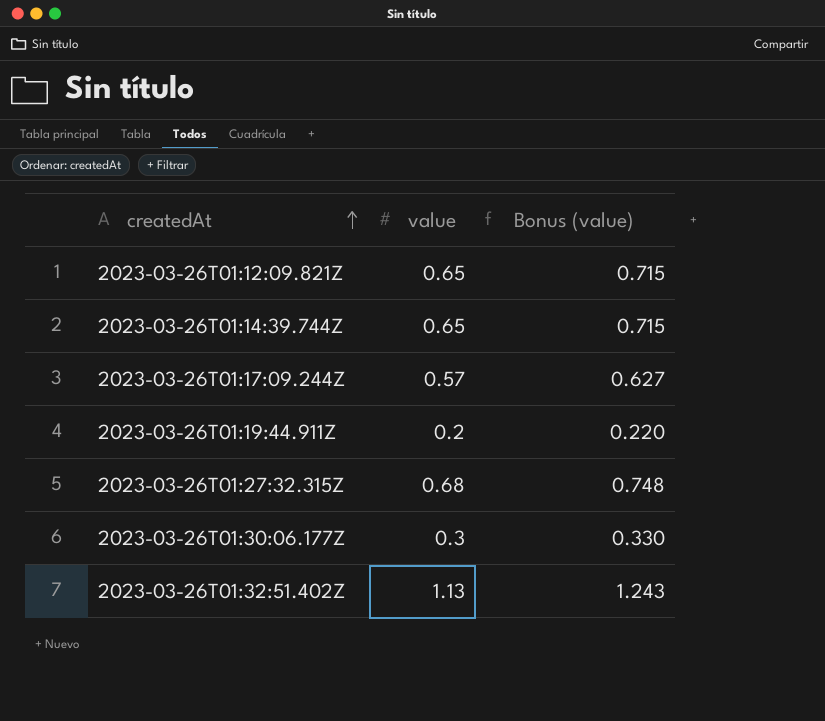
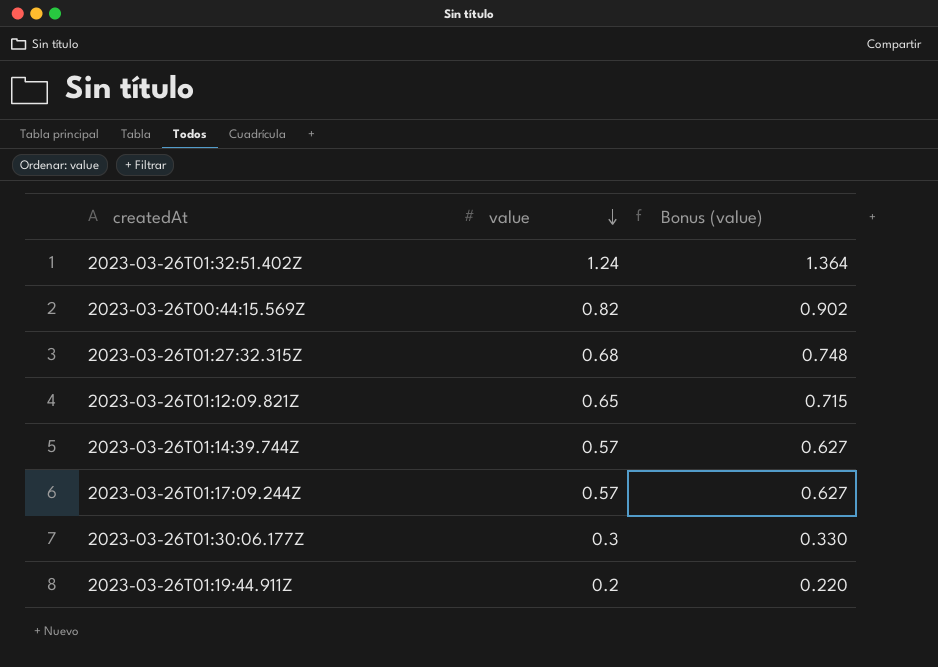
row order: createdAt ascending -> value descending
2023-03-26T01:32:51.402Z | value: 1.13 -> 1.24
2023-03-26T01:32:51.402Z | Bonus (value): 1.243 -> 1.364
row 2023-03-26T00:44:15.569Z: none -> 0.82 | 0.902
2023-03-26T01:14:39.744Z | value: 0.65 -> 0.57
2023-03-26T01:14:39.744Z | Bonus (value): 0.715 -> 0.627

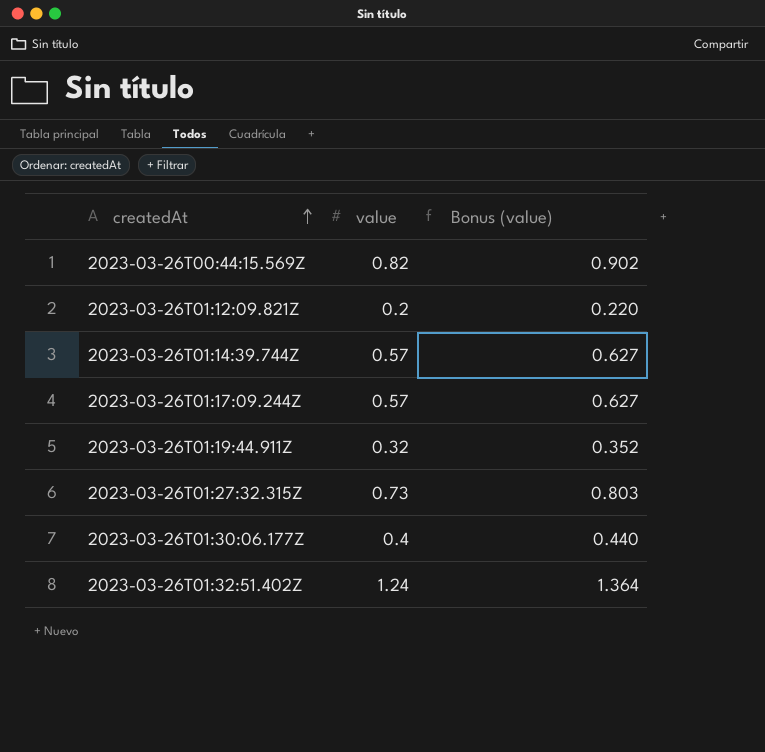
row order: value descending -> createdAt ascending
2023-03-26T01:12:09.821Z | value: 0.65 -> 0.2
2023-03-26T01:12:09.821Z | Bonus (value): 0.715 -> 0.220
2023-03-26T01:19:44.911Z | value: 0.2 -> 0.32
2023-03-26T01:19:44.911Z | Bonus (value): 0.220 -> 0.352
2023-03-26T01:27:32.315Z | value: 0.68 -> 0.73
2023-03-26T01:27:32.315Z | Bonus (value): 0.748 -> 0.803
2023-03-26T01:30:06.177Z | value: 0.3 -> 0.4
2023-03-26T01:30:06.177Z | Bonus (value): 0.330 -> 0.440

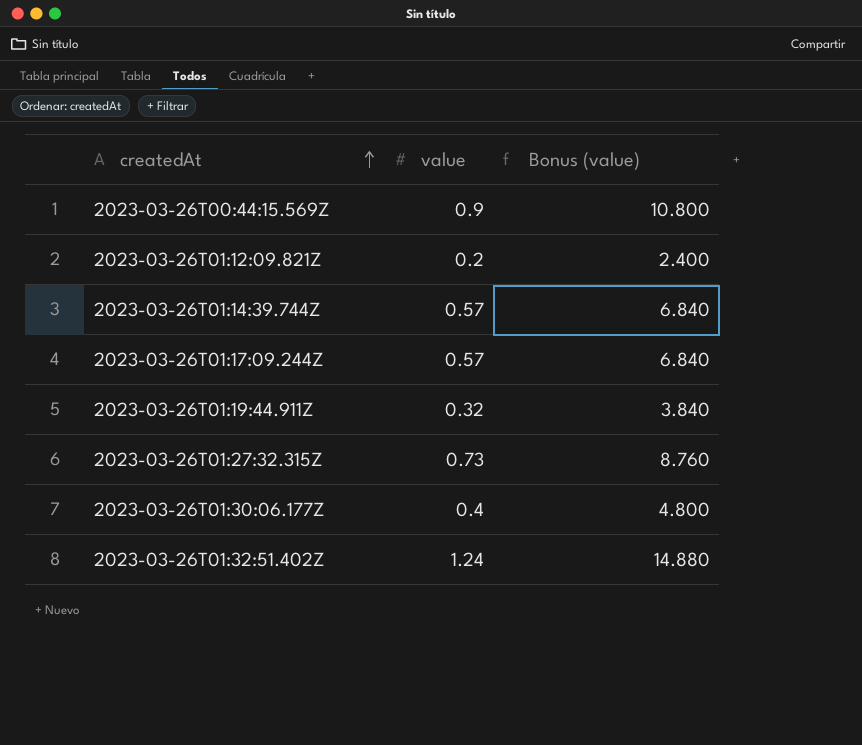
column Bonus (value) | formula: [value] * 1.1 -> [value] * 12
2023-03-26T00:44:15.569Z | value: 0.82 -> 0.9

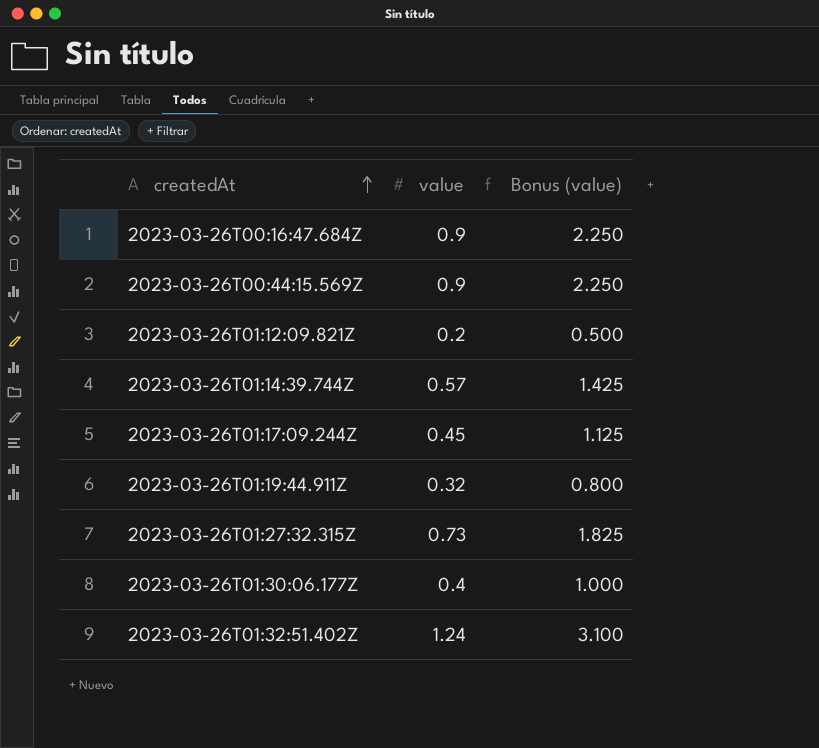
column Bonus (value) | formula: [value] * 12 -> [value] * 2.5
row 2023-03-26T00:16:47.684Z: none -> 0.9 | 2.250
2023-03-26T01:17:09.244Z | value: 0.57 -> 0.45

